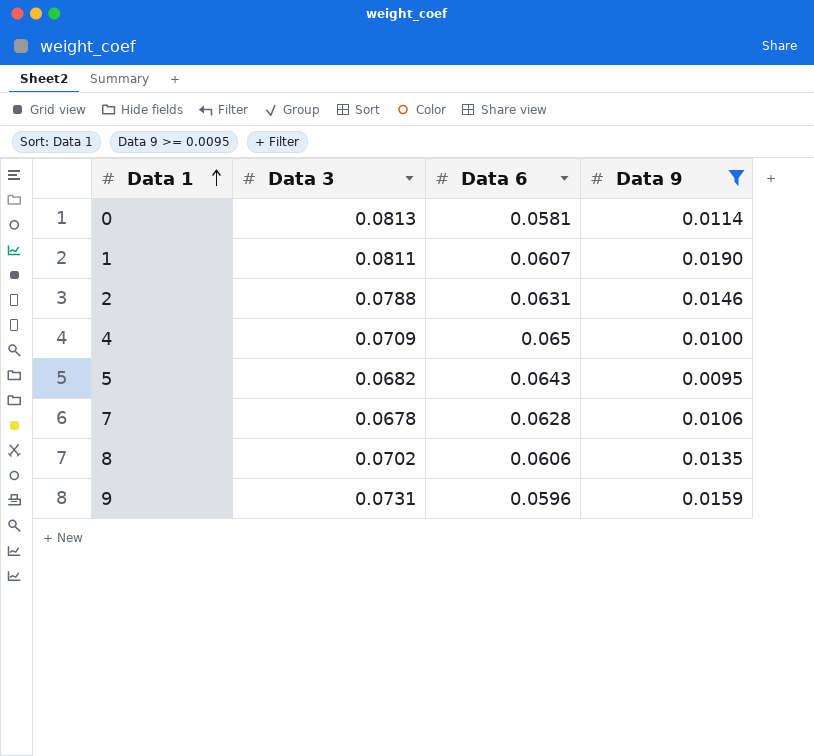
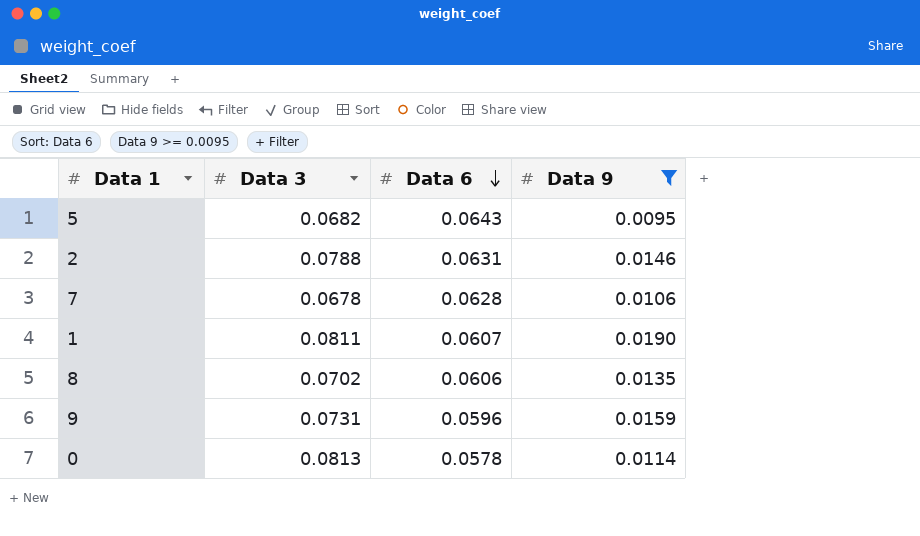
row order: Data 1 ascending -> Data 6 descending
row 4: 0.0709 | 0.065 | 0.0100 -> none
0 | Data 6: 0.0581 -> 0.0578

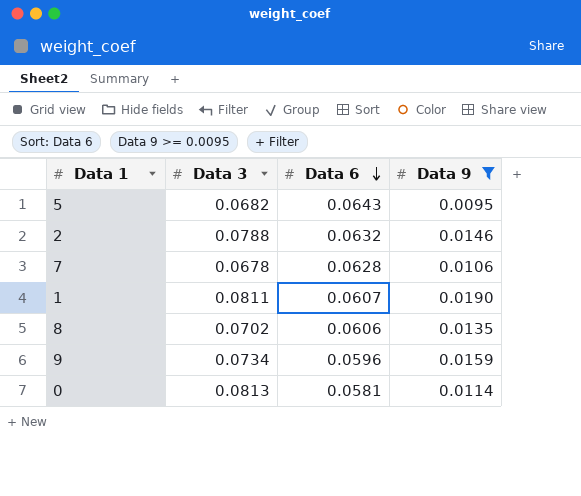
2 | Data 6: 0.0631 -> 0.0632
9 | Data 3: 0.0731 -> 0.0734
0 | Data 6: 0.0578 -> 0.0581

